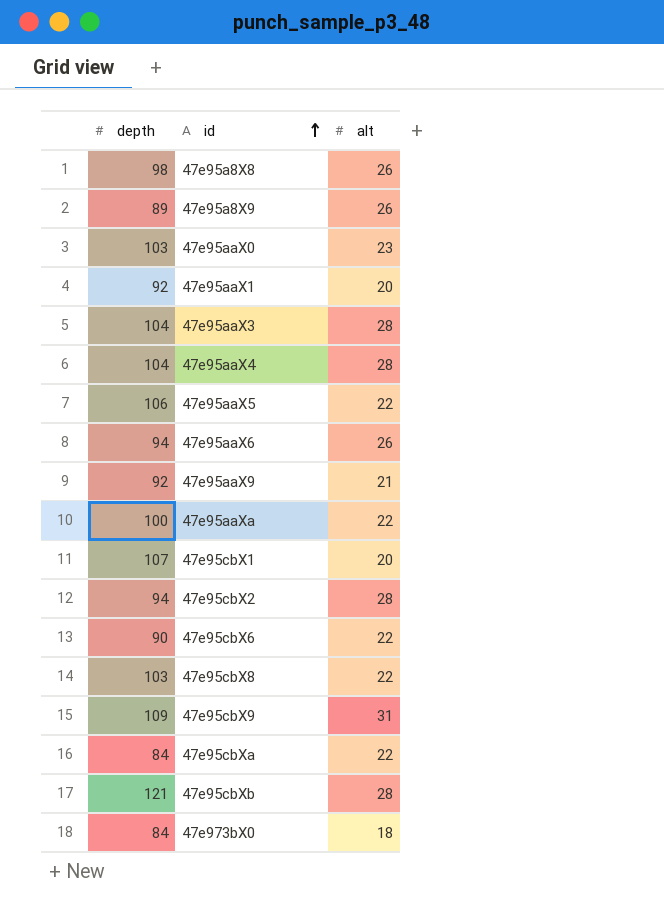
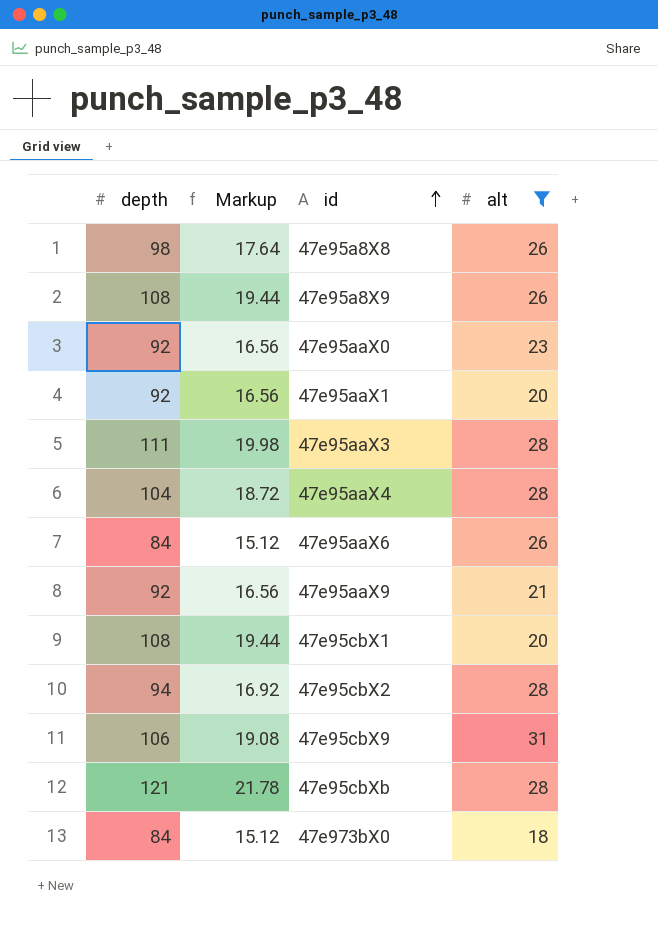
filter: none -> alt != 22
column Markup | formula: none -> [depth] * 0.18
47e95a8X9 | depth: 89 -> 108
47e95aaX0 | depth: 103 -> 92
47e95aaX3 | depth: 104 -> 111
47e95aaX6 | depth: 94 -> 84
47e95cbX1 | depth: 107 -> 108
47e95cbX9 | depth: 109 -> 106

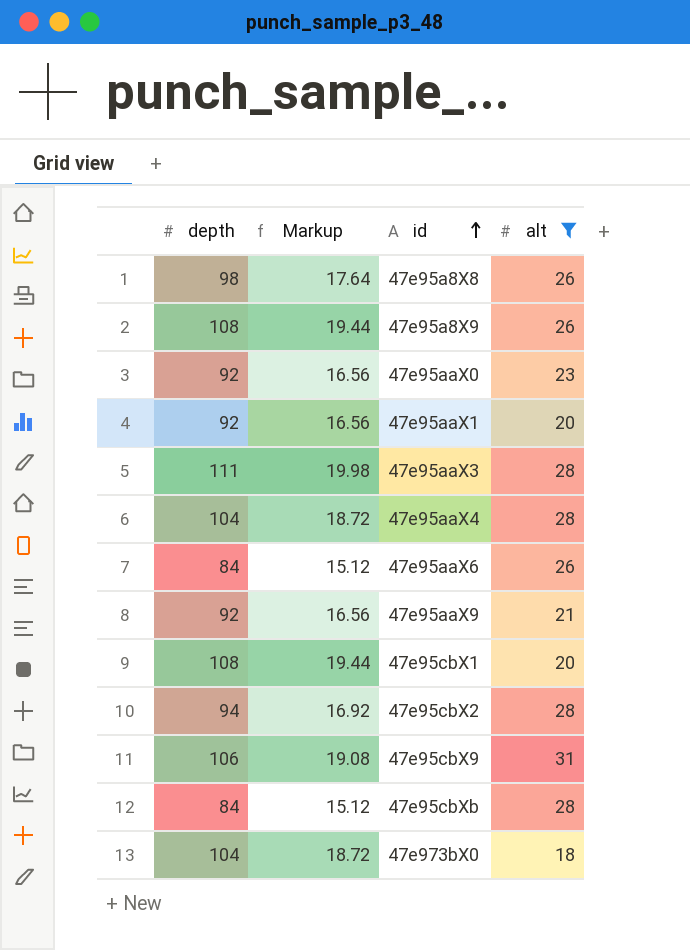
47e95cbXb | depth: 121 -> 84
47e95cbXb | Markup: 21.78 -> 15.12
47e973bX0 | depth: 84 -> 104
47e973bX0 | Markup: 15.12 -> 18.72

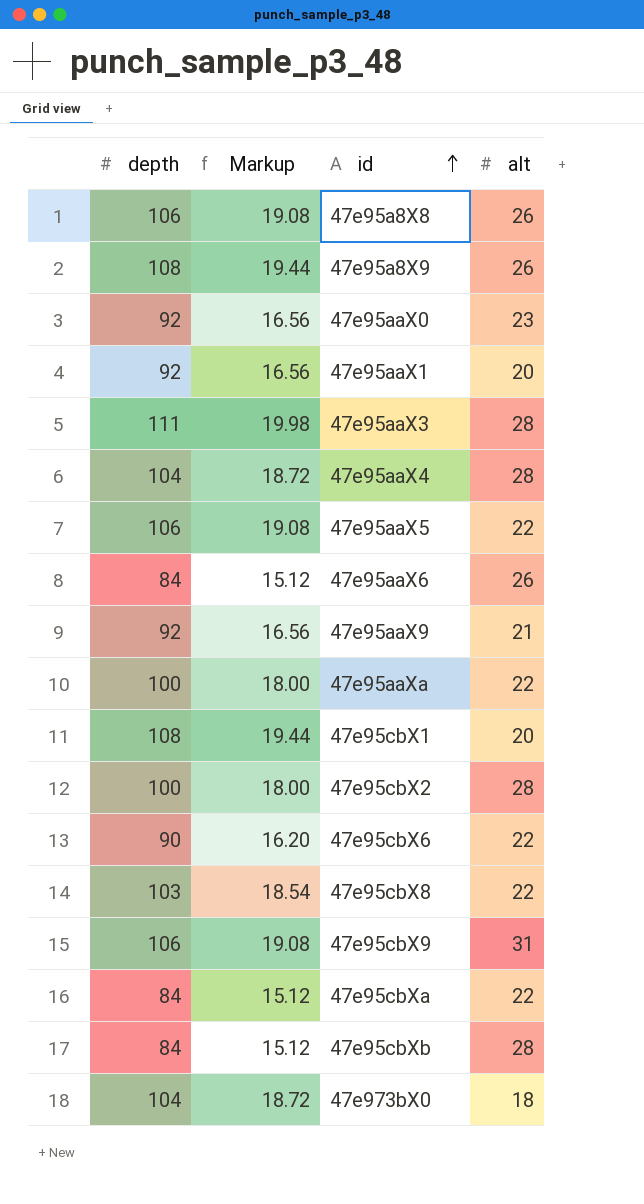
filter: alt != 22 -> none
47e95a8X8 | depth: 98 -> 106
47e95a8X8 | Markup: 17.64 -> 19.08
47e95cbX2 | depth: 94 -> 100
47e95cbX2 | Markup: 16.92 -> 18.00

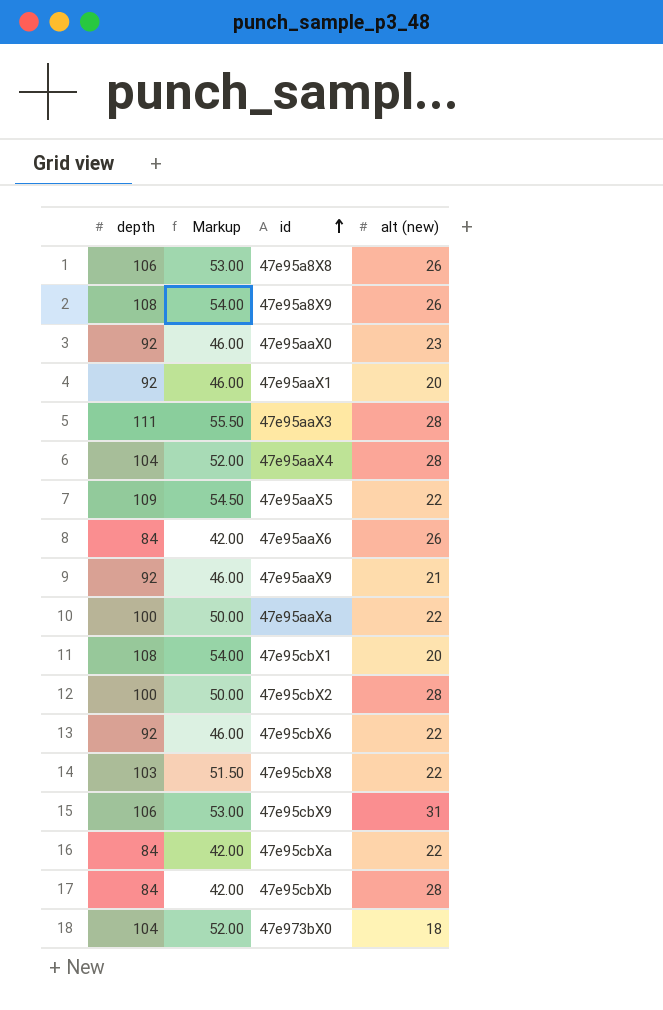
column Markup | formula: [depth] * 0.18 -> [depth] * 0.5
column name: alt -> alt (new)
47e95aaX5 | depth: 106 -> 109
47e95cbX6 | depth: 90 -> 92

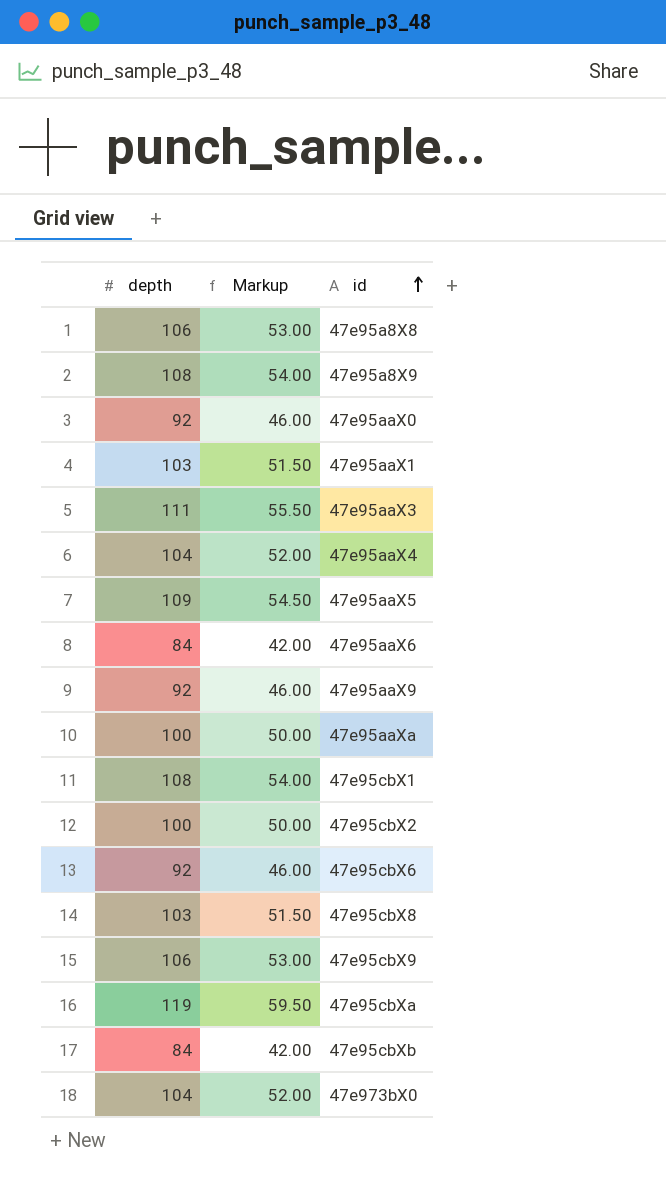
column alt (new) | position: 4 -> none
47e95aaX1 | depth: 92 -> 103
47e95aaX1 | Markup: 46.00 -> 51.50
47e95cbXa | depth: 84 -> 119
47e95cbXa | Markup: 42.00 -> 59.50

